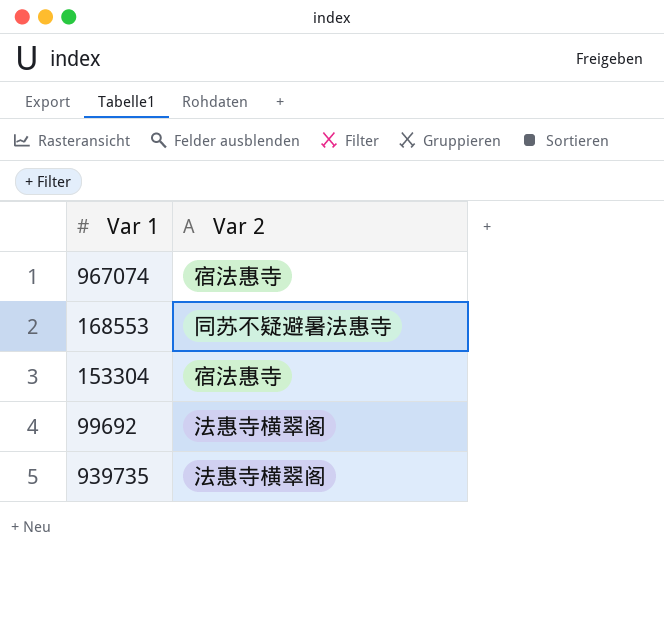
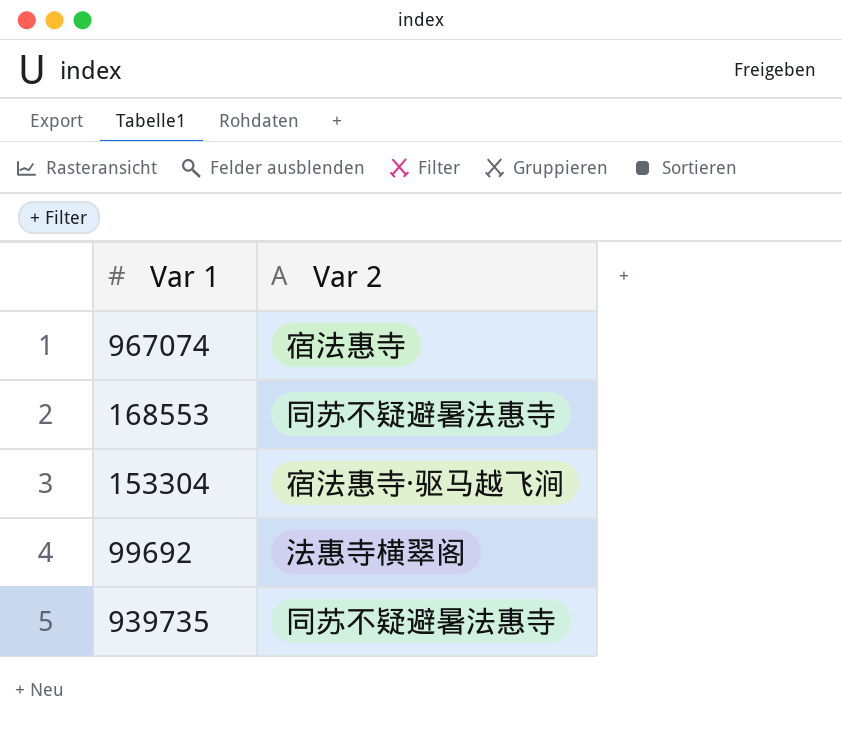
153304 | Var 2: 宿法惠寺 -> 宿法惠寺·驱马越飞涧
939735 | Var 2: 法惠寺横翠阁 -> 同苏不疑避暑法惠寺

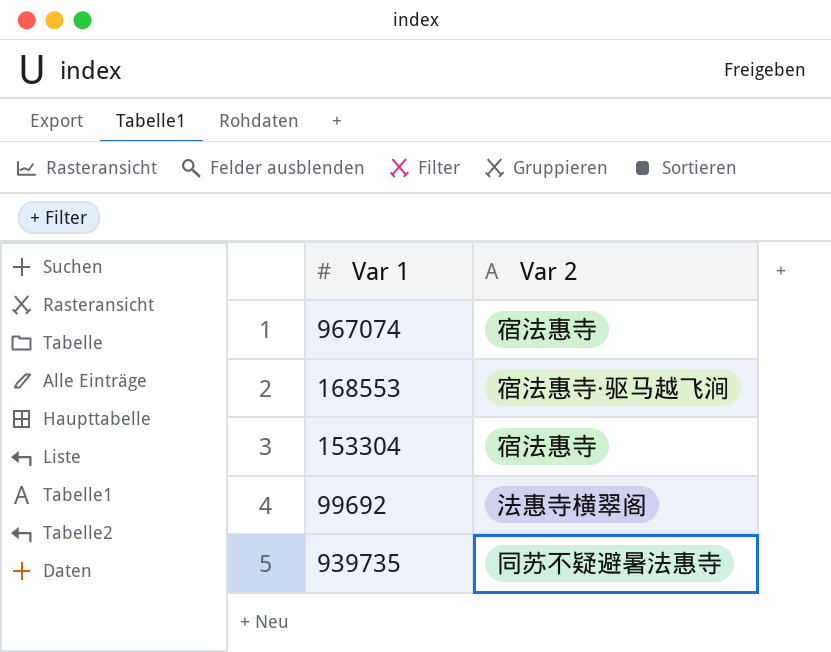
168553 | Var 2: 同苏不疑避暑法惠寺 -> 宿法惠寺·驱马越飞涧
153304 | Var 2: 宿法惠寺·驱马越飞涧 -> 宿法惠寺

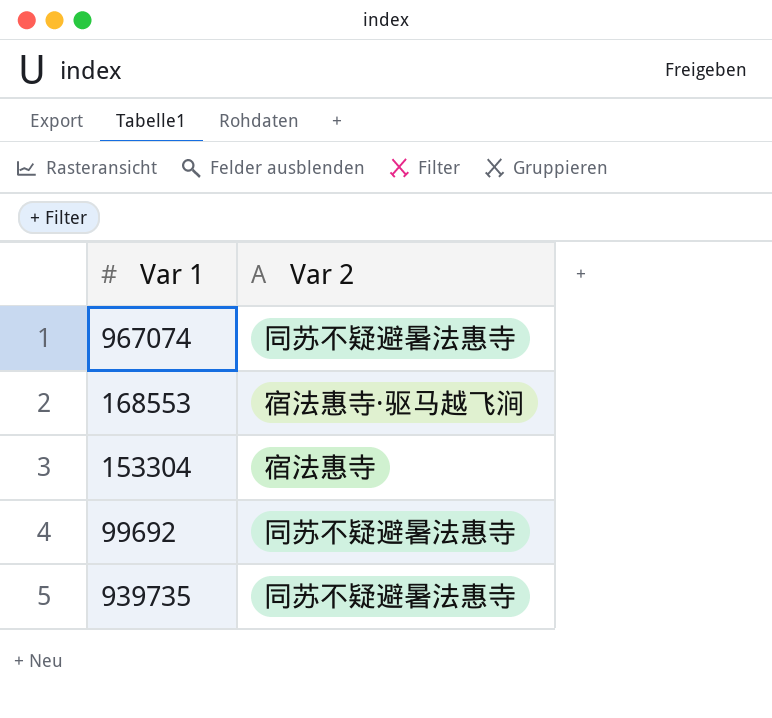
967074 | Var 2: 宿法惠寺 -> 同苏不疑避暑法惠寺
99692 | Var 2: 法惠寺横翠阁 -> 同苏不疑避暑法惠寺

